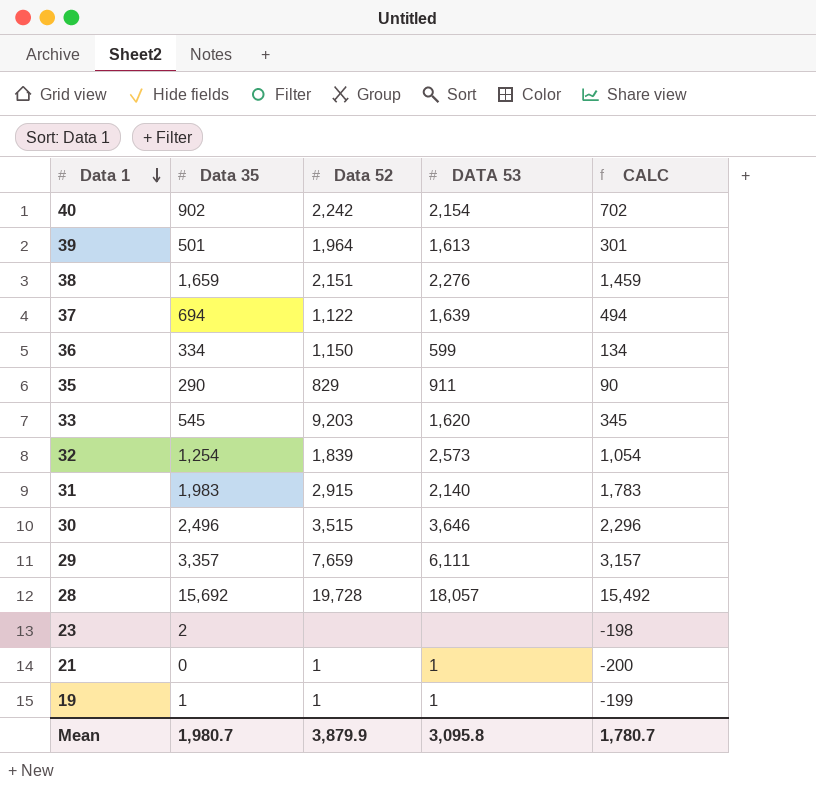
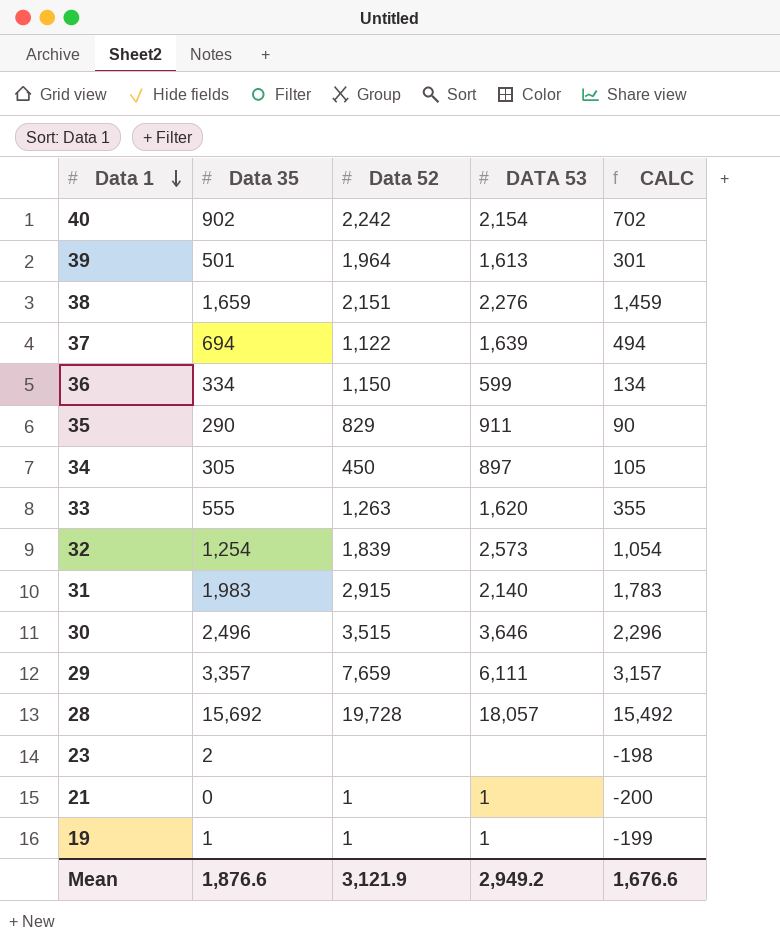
row 34: none -> 305 | 450 | 897 | 105
33 | Data 35: 545 -> 555
33 | Data 52: 9,203 -> 1,263
33 | CALC: 345 -> 355
Mean | Data 35: 1,980.7 -> 1,876.6
Mean | Data 52: 3,879.9 -> 3,121.9
Mean | DATA 53: 3,095.8 -> 2,949.2
Mean | CALC: 1,780.7 -> 1,676.6

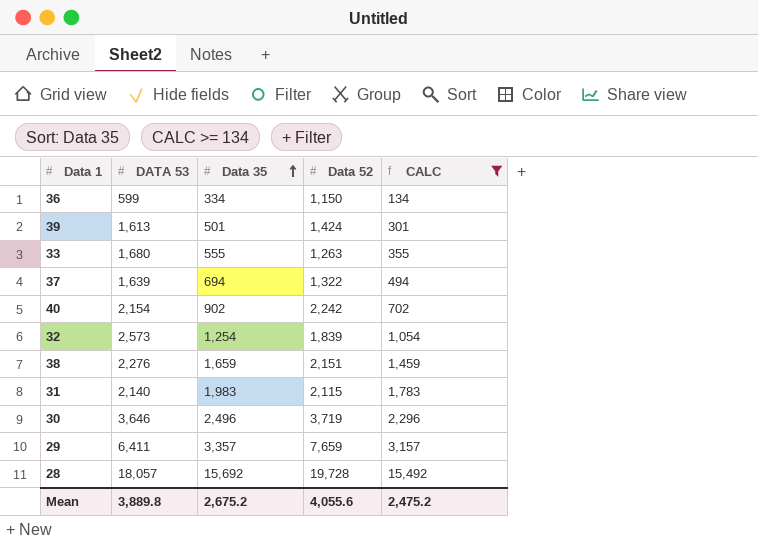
filter: none -> CALC >= 134
row order: Data 1 descending -> Data 35 ascending
column DATA 53 | position: 4 -> 2
39 | Data 52: 1,964 -> 1,424
33 | DATA 53: 1,620 -> 1,680
37 | Data 52: 1,122 -> 1,322
31 | Data 52: 2,915 -> 2,115
30 | Data 52: 3,515 -> 3,719
29 | DATA 53: 6,111 -> 6,411
Mean | DATA 53: 2,949.2 -> 3,889.8
Mean | Data 35: 1,876.6 -> 2,675.2
Mean | Data 52: 3,121.9 -> 4,055.6
Mean | CALC: 1,676.6 -> 2,475.2

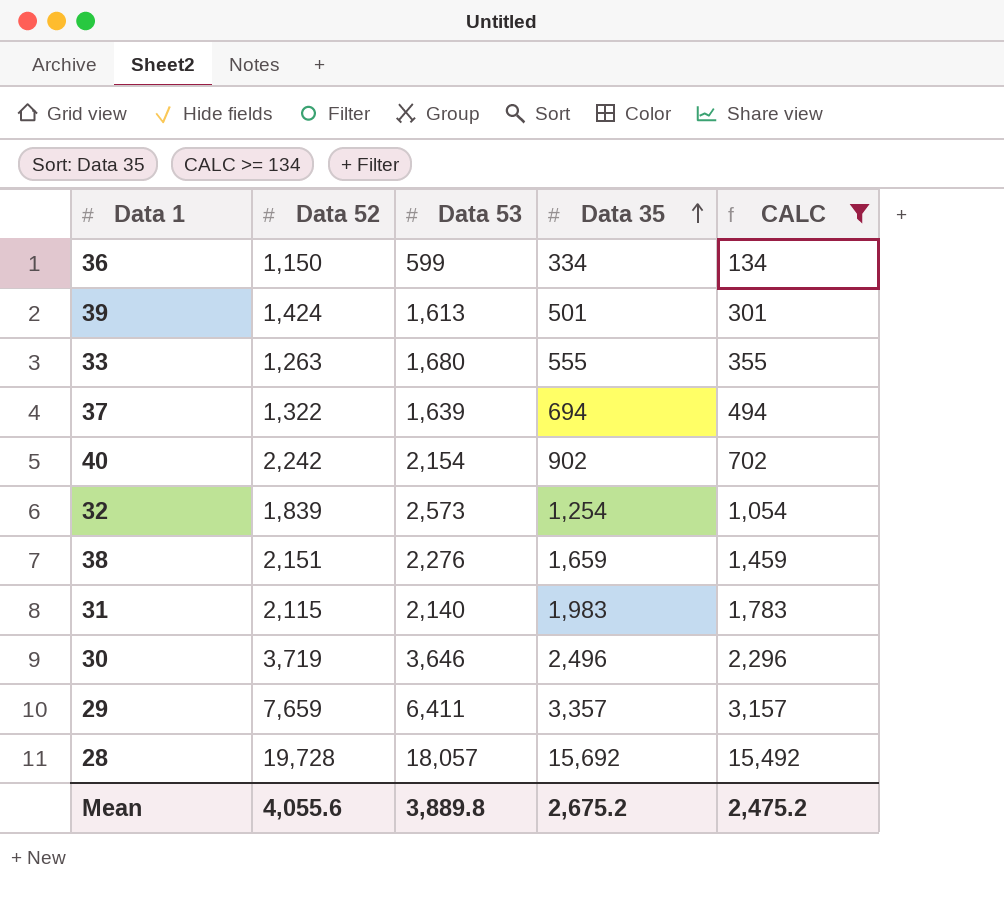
column Data 52 | position: 4 -> 2
column name: DATA 53 -> Data 53

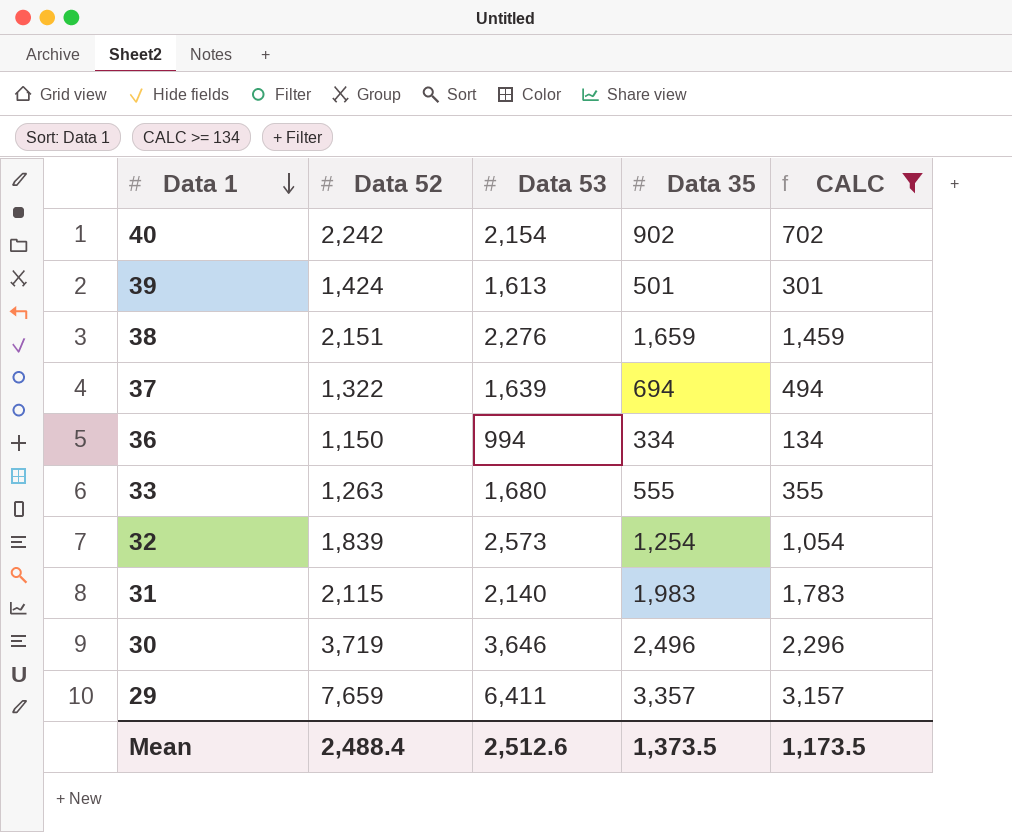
row order: Data 35 ascending -> Data 1 descending
row 28: 19,728 | 18,057 | 15,692 | 15,492 -> none
36 | Data 53: 599 -> 994
Mean | Data 52: 4,055.6 -> 2,488.4
Mean | Data 53: 3,889.8 -> 2,512.6
Mean | Data 35: 2,675.2 -> 1,373.5
Mean | CALC: 2,475.2 -> 1,173.5

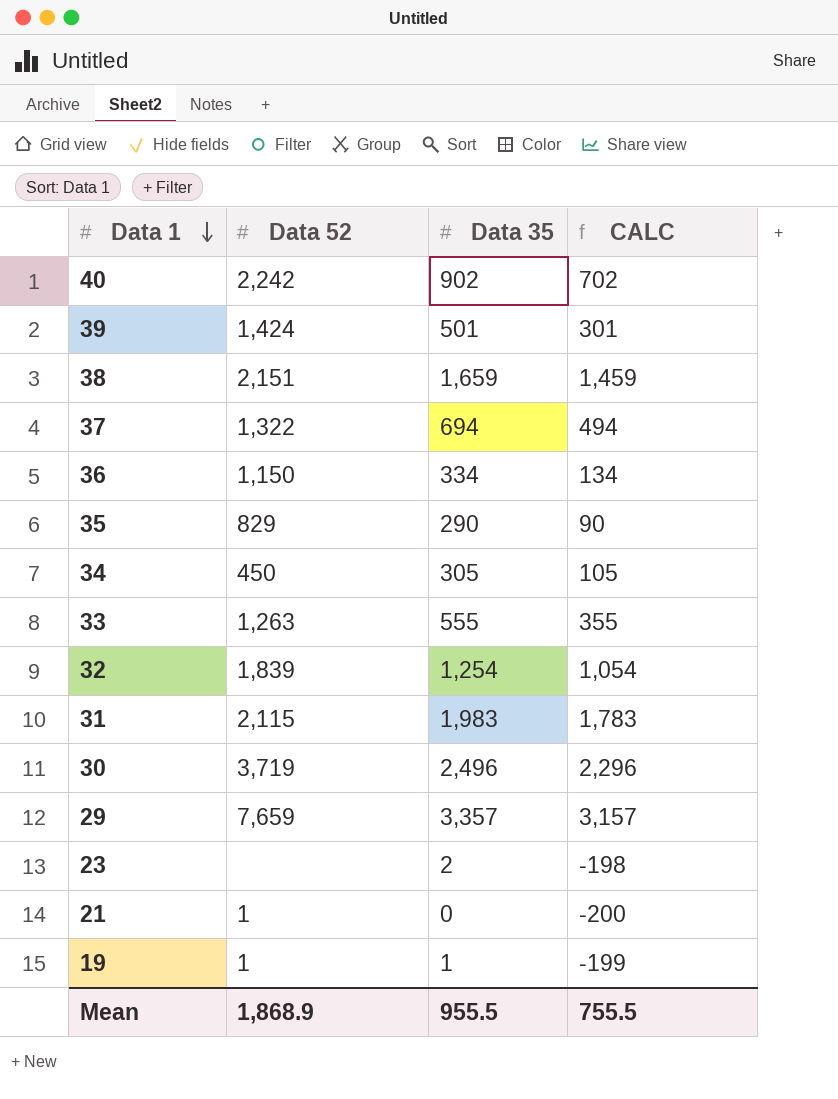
filter: CALC >= 134 -> none
column Data 53 | position: 3 -> none
Mean | Data 52: 2,488.4 -> 1,868.9
Mean | Data 35: 1,373.5 -> 955.5
Mean | CALC: 1,173.5 -> 755.5

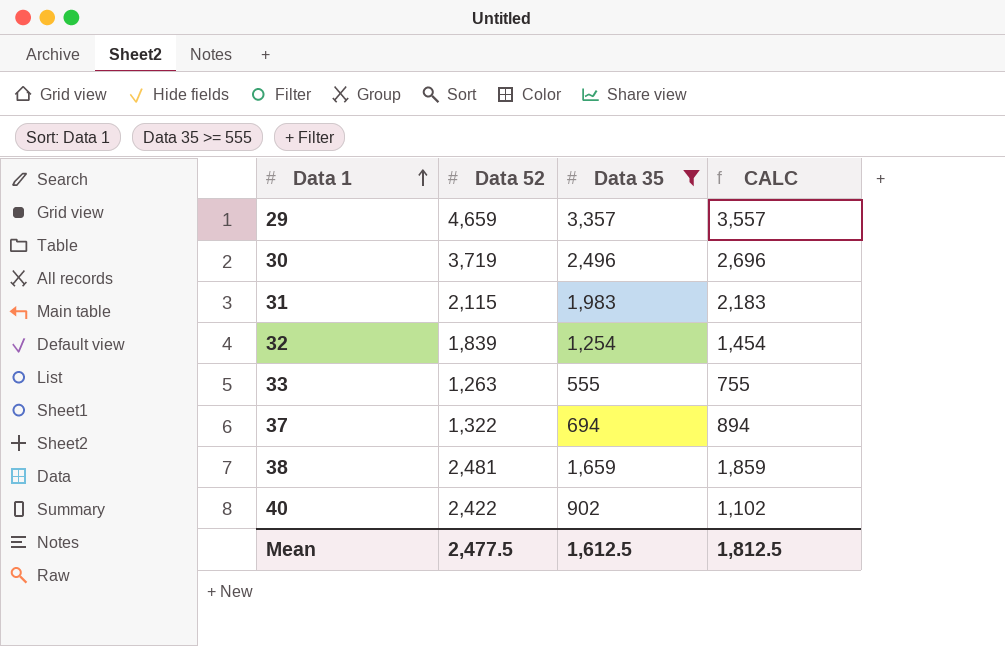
filter: none -> Data 35 >= 555
row order: Data 1 descending -> Data 1 ascending
column CALC | formula: [Data 35] - 200 -> [Data 35] + 200
29 | Data 52: 7,659 -> 4,659
38 | Data 52: 2,151 -> 2,481
40 | Data 52: 2,242 -> 2,422
Mean | Data 52: 1,868.9 -> 2,477.5
Mean | Data 35: 955.5 -> 1,612.5
Mean | CALC: 755.5 -> 1,812.5

